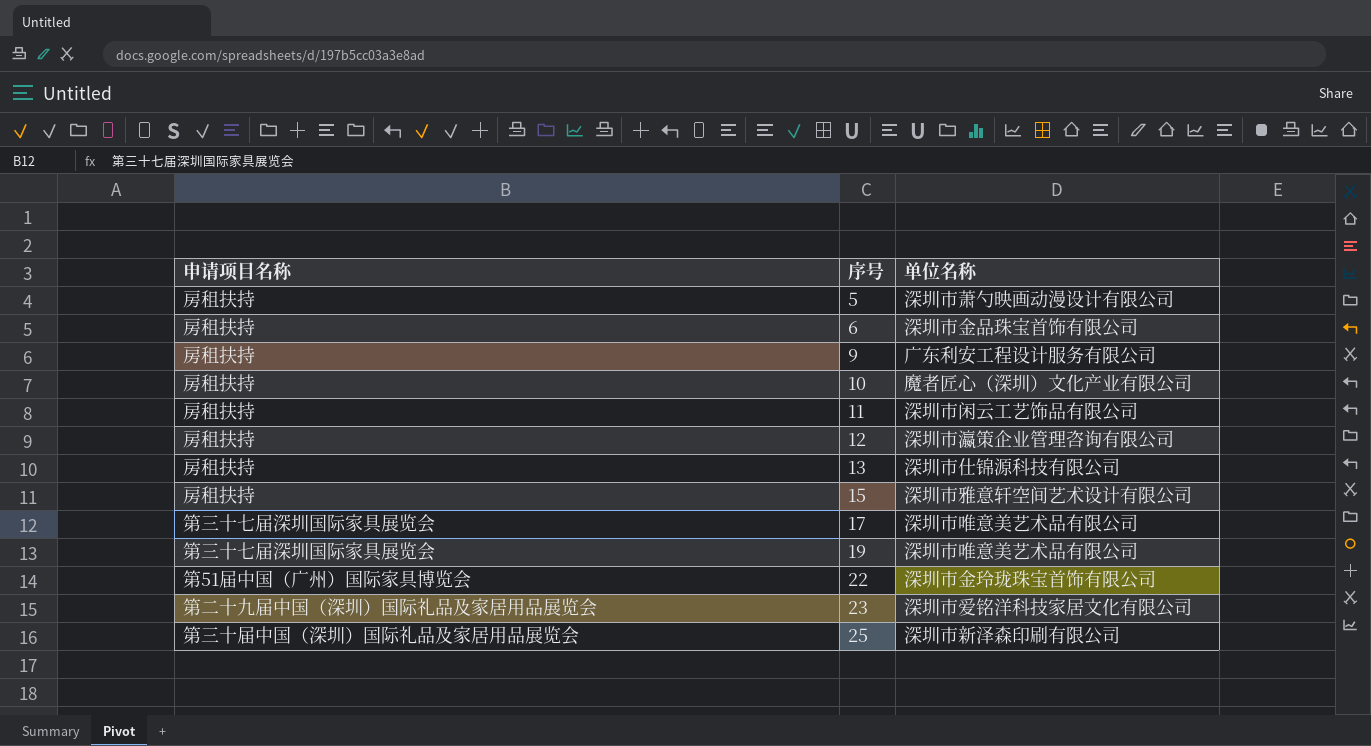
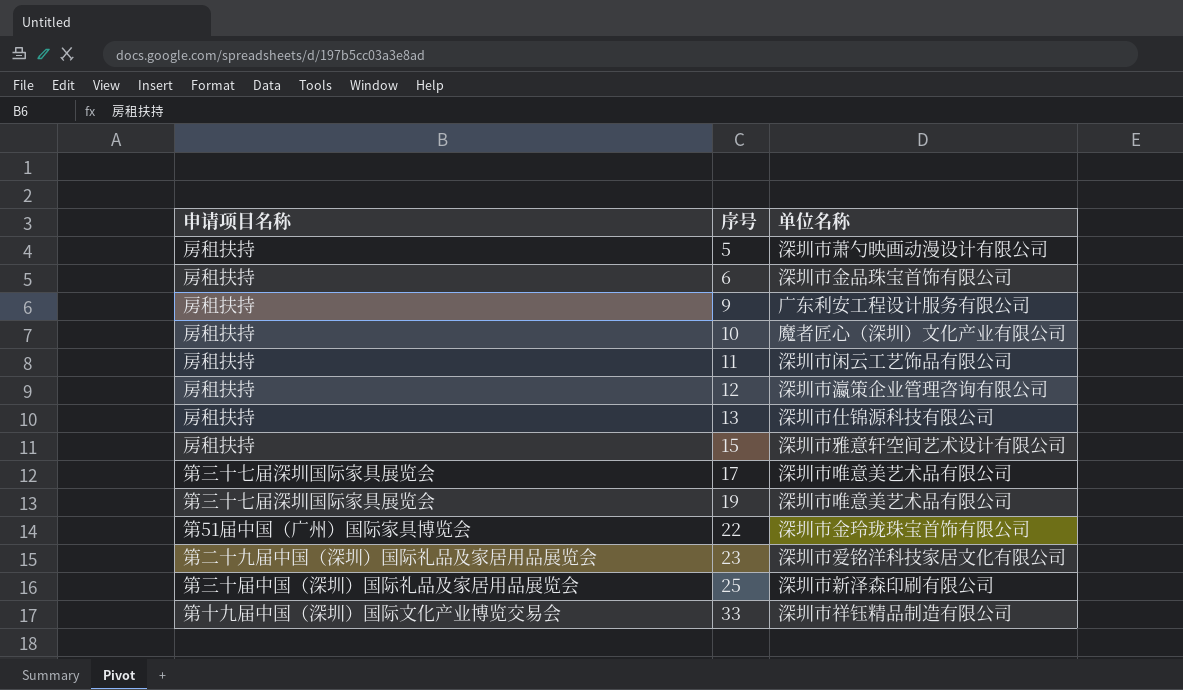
row 33: none -> 第十九届中国（深圳）国际文化产业博览交易会 | 深圳市祥钰精品制造有限公司

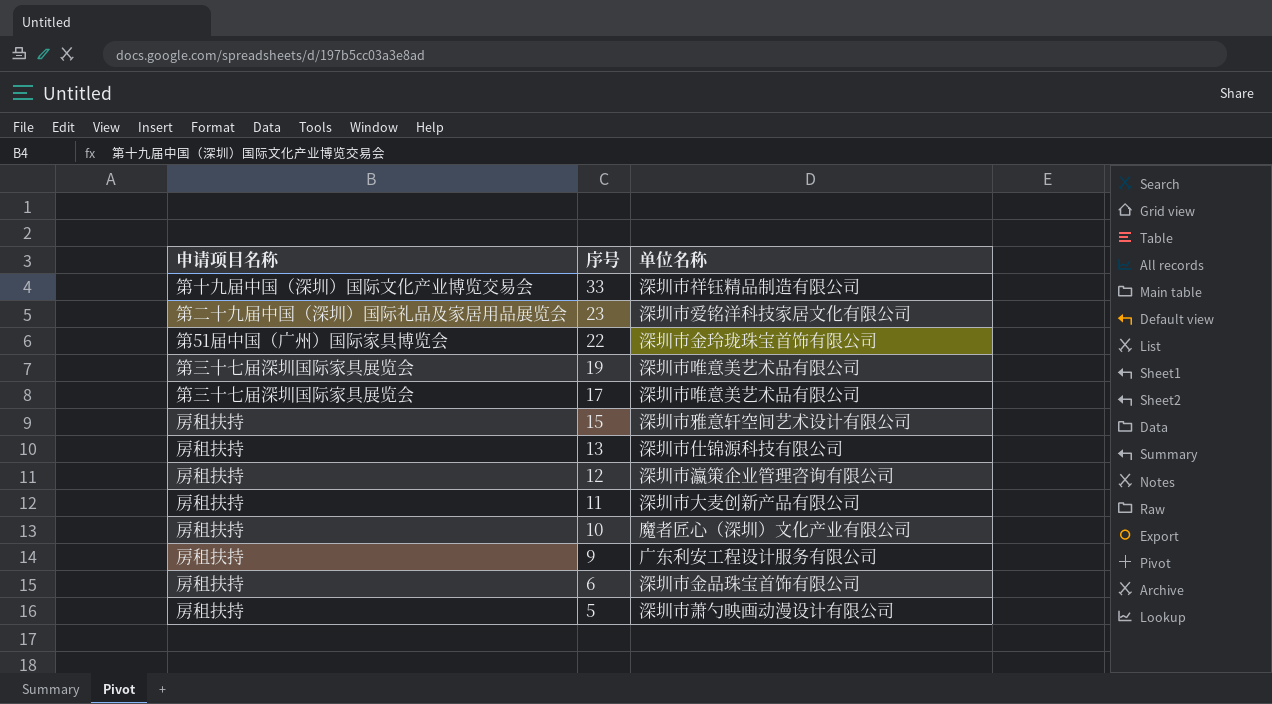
row order: 序号 ascending -> 序号 descending
row 25: 第三十届中国（深圳）国际礼品及家居用品展览会 | 深圳市新泽森印刷有限公司 -> none
11 | 单位名称: 深圳市闲云工艺饰品有限公司 -> 深圳市大麦创新产品有限公司

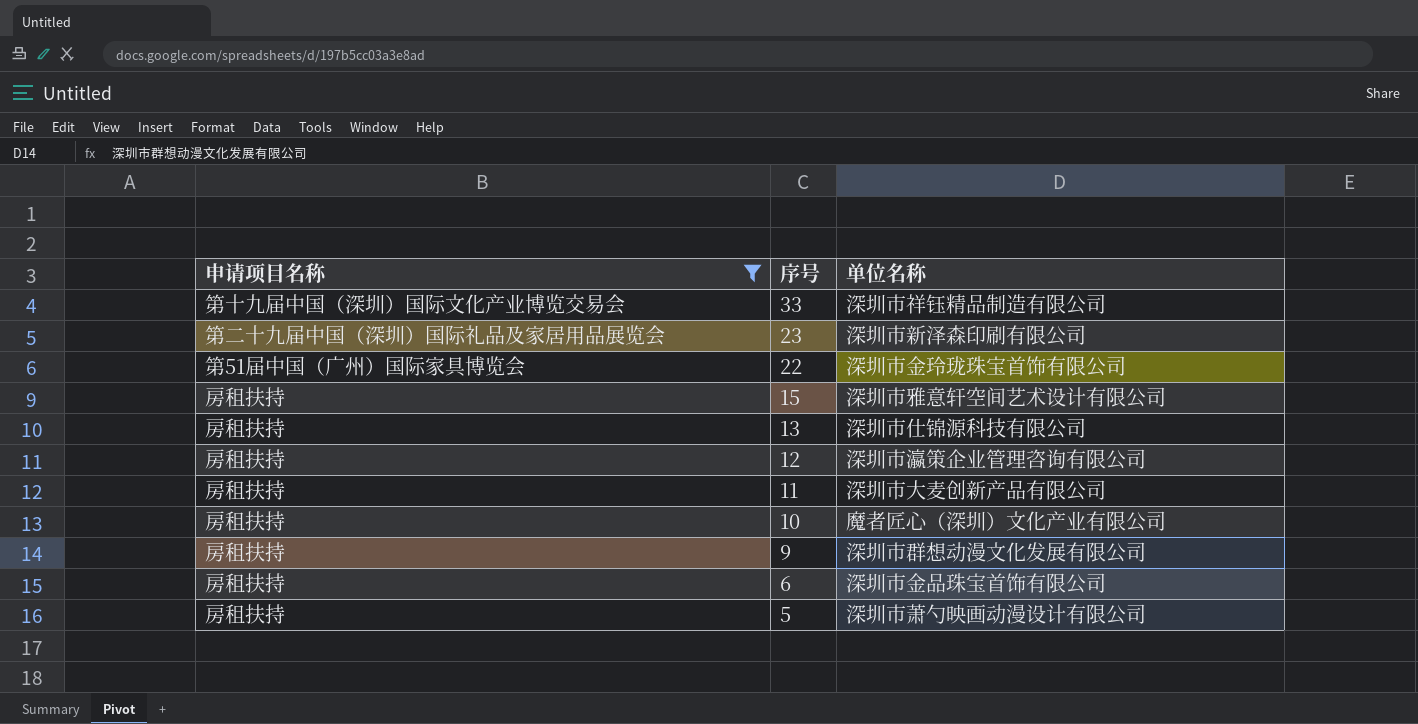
filter: none -> 申请项目名称 != 第三十七届深圳国际家具展览会
23 | 单位名称: 深圳市爱铭洋科技家居文化有限公司 -> 深圳市新泽森印刷有限公司
9 | 单位名称: 广东利安工程设计服务有限公司 -> 深圳市群想动漫文化发展有限公司

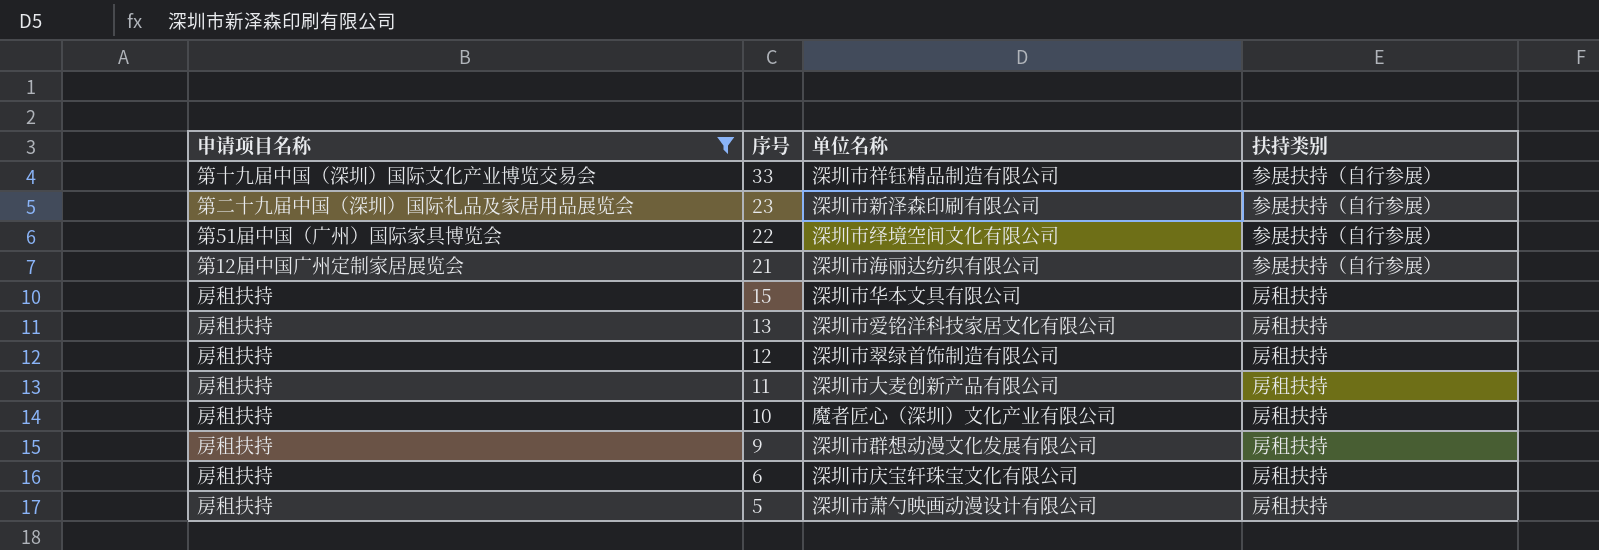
column 扶持类别 | position: none -> 4
22 | 单位名称: 深圳市金玲珑珠宝首饰有限公司 -> 深圳市绎境空间文化有限公司
row 21: none -> 第12届中国广州定制家居展览会 | 深圳市海丽达纺织有限公司 | 参展扶持（自行参展）
15 | 单位名称: 深圳市雅意轩空间艺术设计有限公司 -> 深圳市华本文具有限公司
13 | 单位名称: 深圳市仕锦源科技有限公司 -> 深圳市爱铭洋科技家居文化有限公司
12 | 单位名称: 深圳市瀛策企业管理咨询有限公司 -> 深圳市翠绿首饰制造有限公司
6 | 单位名称: 深圳市金品珠宝首饰有限公司 -> 深圳市庆宝轩珠宝文化有限公司

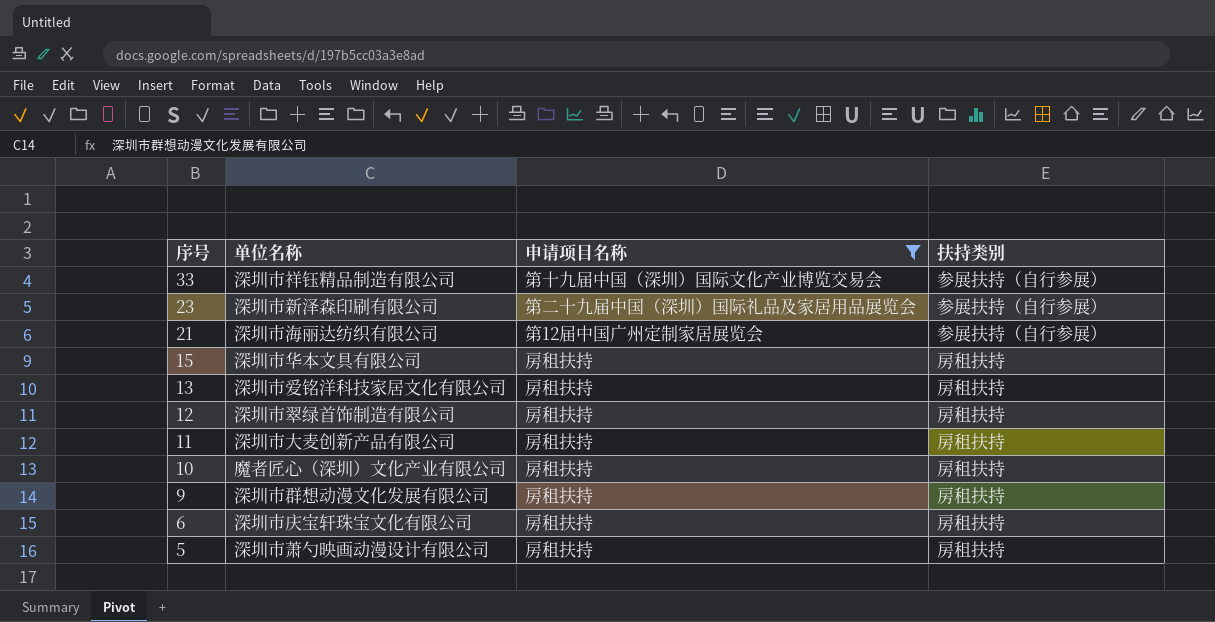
column 申请项目名称 | position: 1 -> 3
row 22: 第51届中国（广州）国际家具博览会 | 深圳市绎境空间文化有限公司 | 参展扶持（自行参展） -> none

